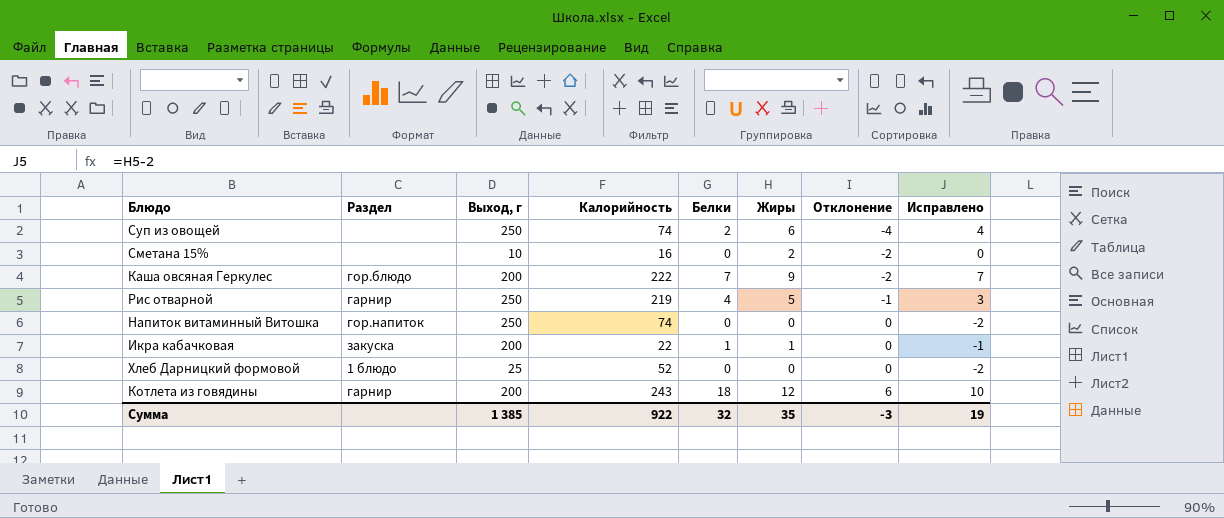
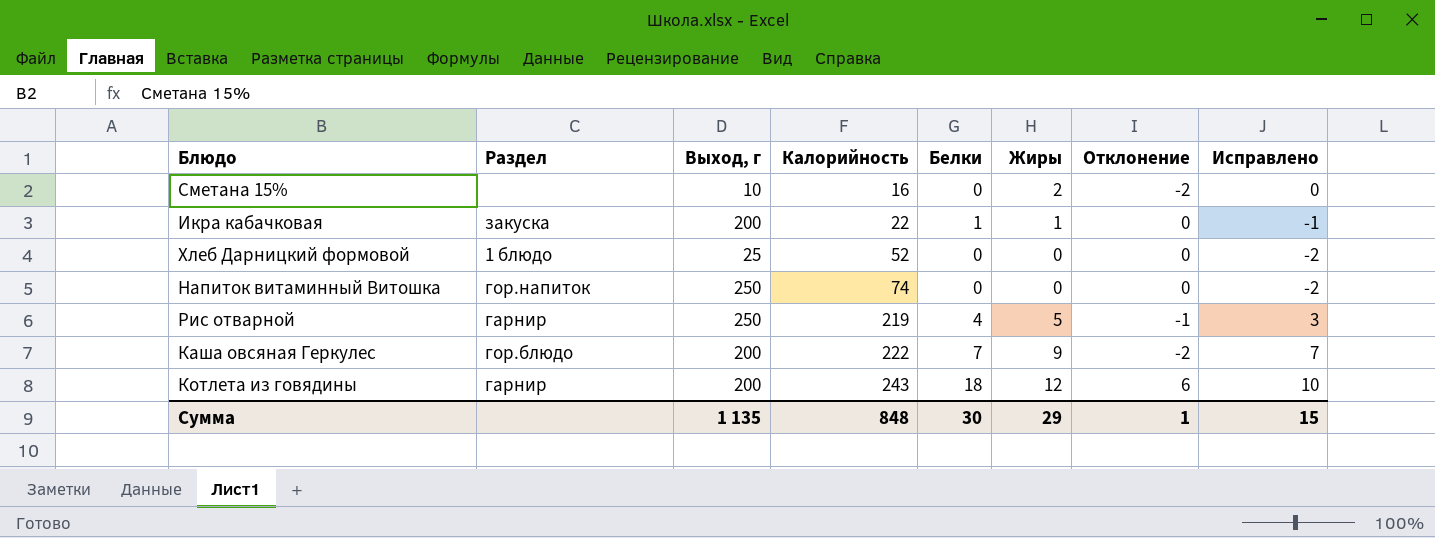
row order: Отклонение ascending -> Калорийность ascending
row Суп из овощей: none | 250 | 74 | 2 | 6 | -4 | 4 -> none
Сумма | Выход, г: 1 385 -> 1 135
Сумма | Калорийность: 922 -> 848
Сумма | Белки: 32 -> 30
Сумма | Жиры: 35 -> 29
Сумма | Отклонение: -3 -> 1
Сумма | Исправлено: 19 -> 15

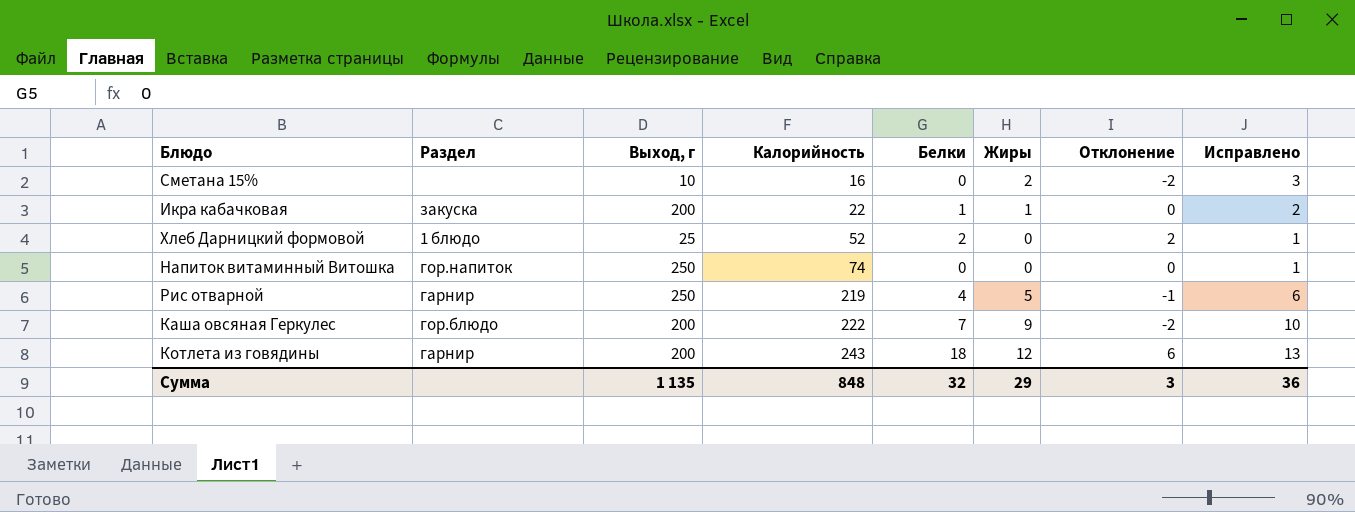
column Исправлено | formula: [Жиры] - 2 -> [Жиры] + 1
Хлеб Дарницкий формовой | Белки: 0 -> 2
Хлеб Дарницкий формовой | Отклонение: 0 -> 2
Сумма | Белки: 30 -> 32
Сумма | Отклонение: 1 -> 3
Сумма | Исправлено: 15 -> 36

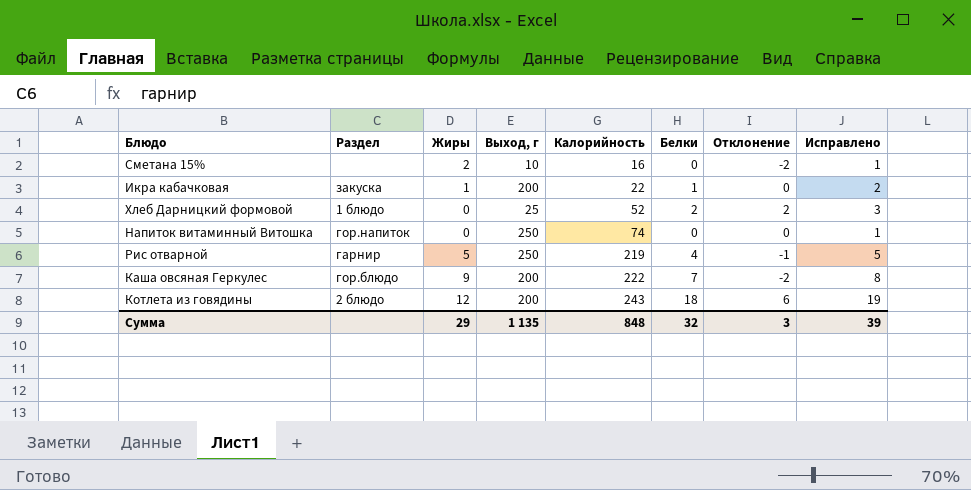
column Жиры | position: 6 -> 3
column Исправлено | formula: [Жиры] + 1 -> [Белки] + 1
Котлета из говядины | Раздел: гарнир -> 2 блюдо
Сумма | Исправлено: 36 -> 39

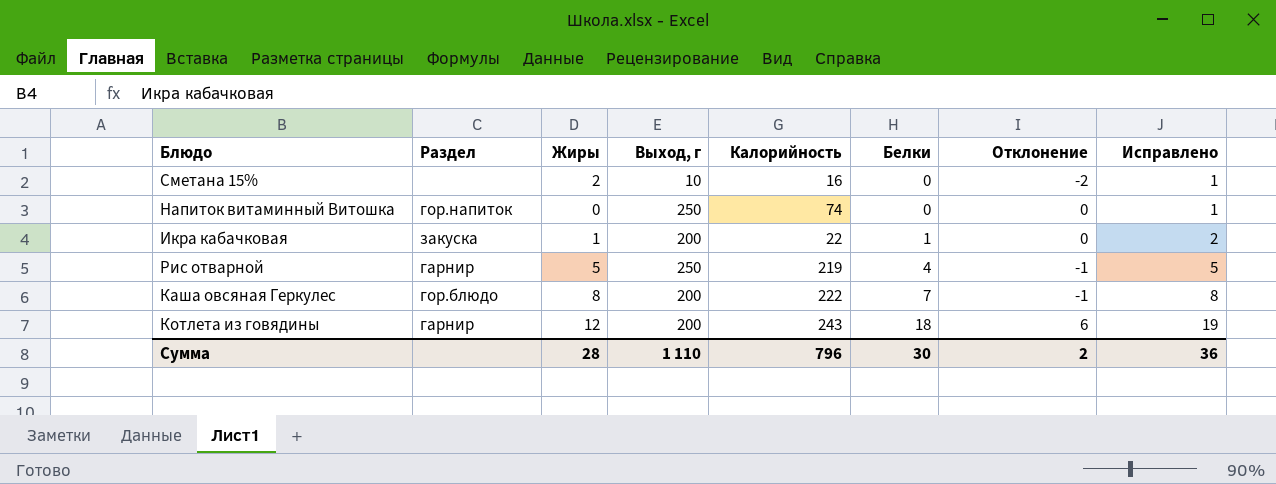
row order: Калорийность ascending -> Белки ascending
row Хлеб Дарницкий формовой: 1 блюдо | 0 | 25 | 52 | 2 | 2 | 3 -> none
Каша овсяная Геркулес | Жиры: 9 -> 8
Каша овсяная Геркулес | Отклонение: -2 -> -1
Котлета из говядины | Раздел: 2 блюдо -> гарнир
Сумма | Жиры: 29 -> 28
Сумма | Выход, г: 1 135 -> 1 110
Сумма | Калорийность: 848 -> 796
Сумма | Белки: 32 -> 30
Сумма | Отклонение: 3 -> 2
Сумма | Исправлено: 39 -> 36

